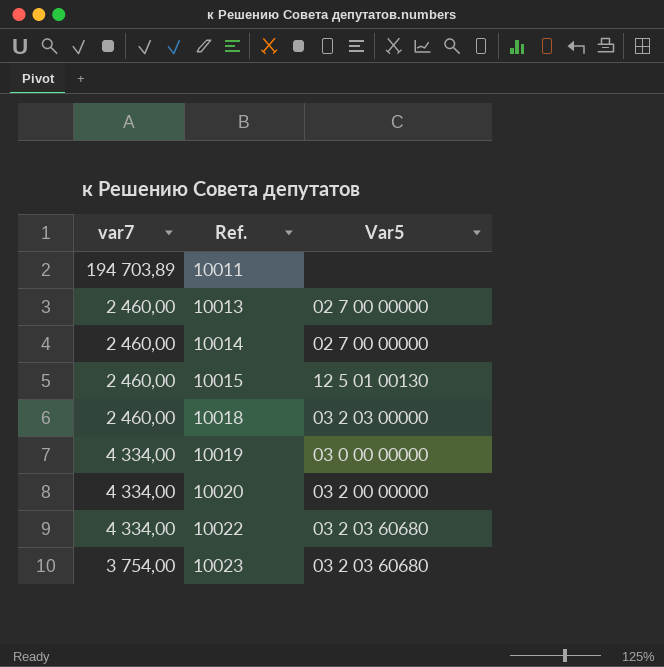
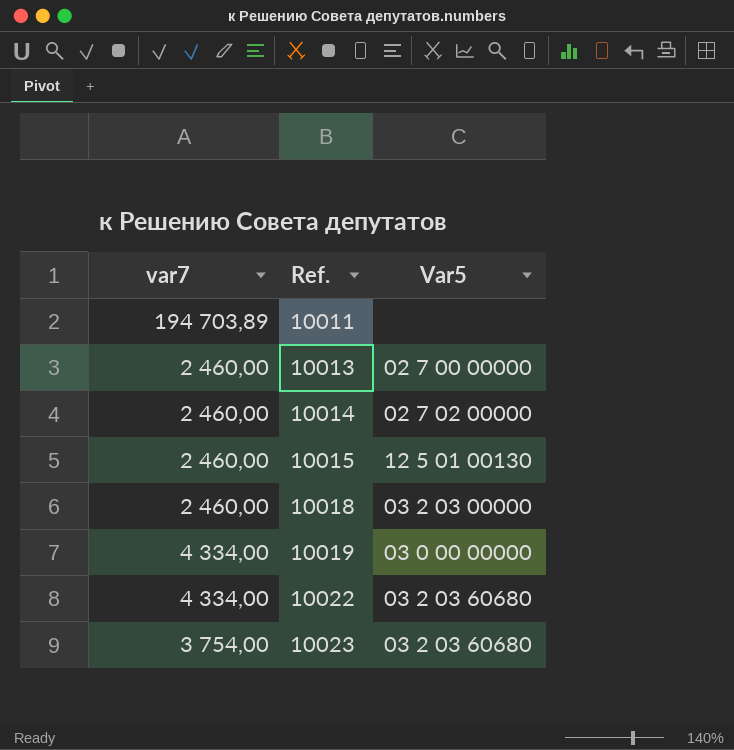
row 10020: 4 334,00 | 03 2 00 00000 -> none
10014 | Var5: 02 7 00 00000 -> 02 7 02 00000

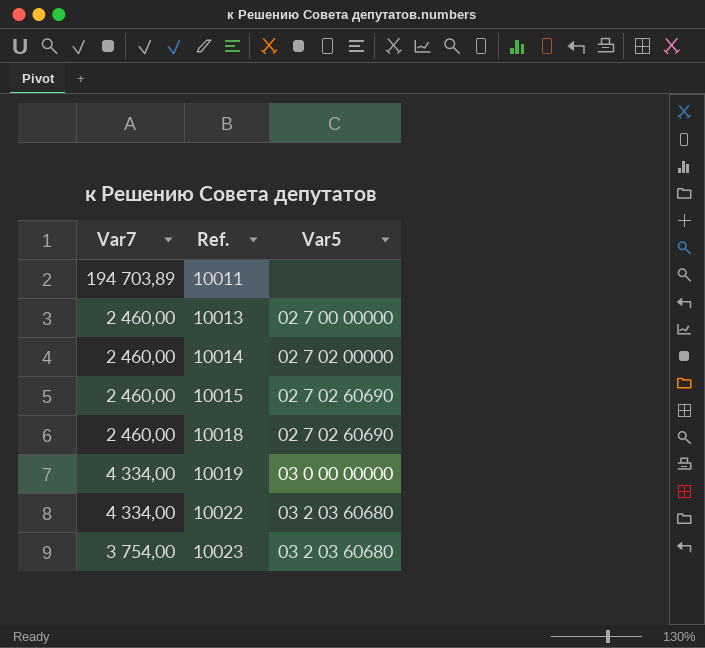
column name: var7 -> Var7
10015 | Var5: 12 5 01 00130 -> 02 7 02 60690
10018 | Var5: 03 2 03 00000 -> 02 7 02 60690

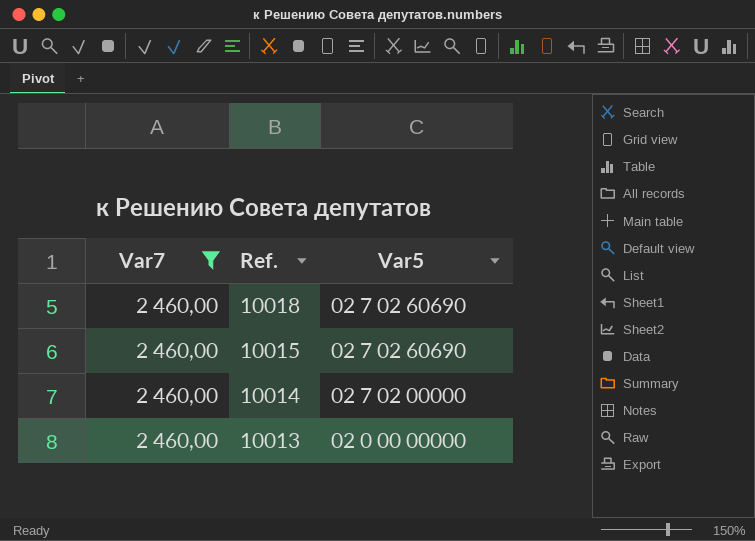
filter: none -> Var7 = 2 460,00
row order: Ref. ascending -> Ref. descending
10013 | Var5: 02 7 00 00000 -> 02 0 00 00000

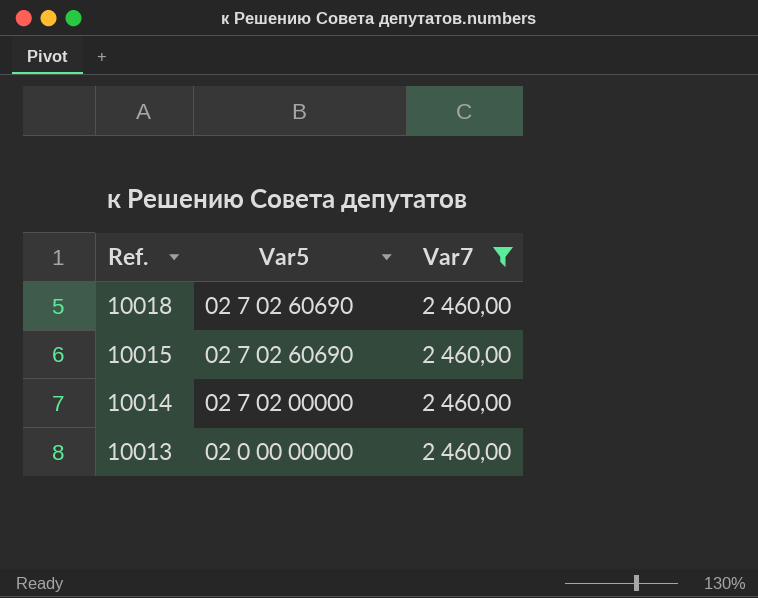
column Var7 | position: 1 -> 3

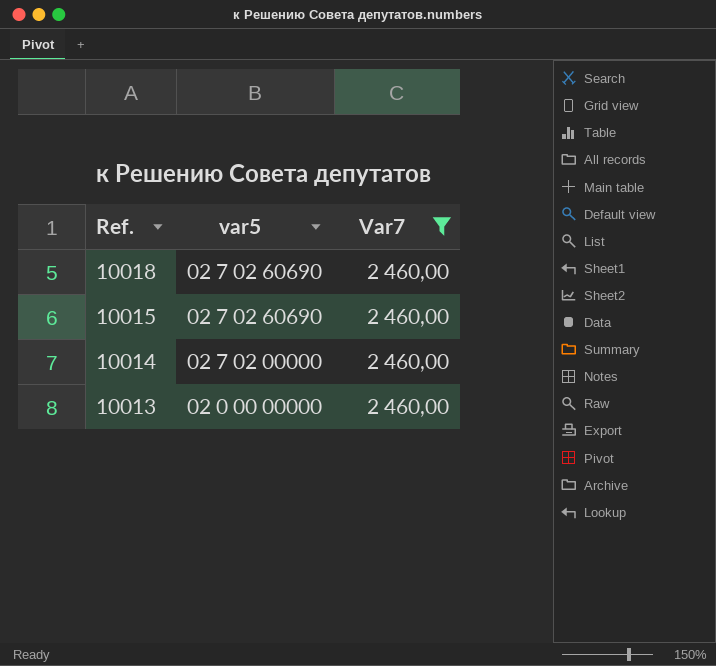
column name: Var5 -> var5

